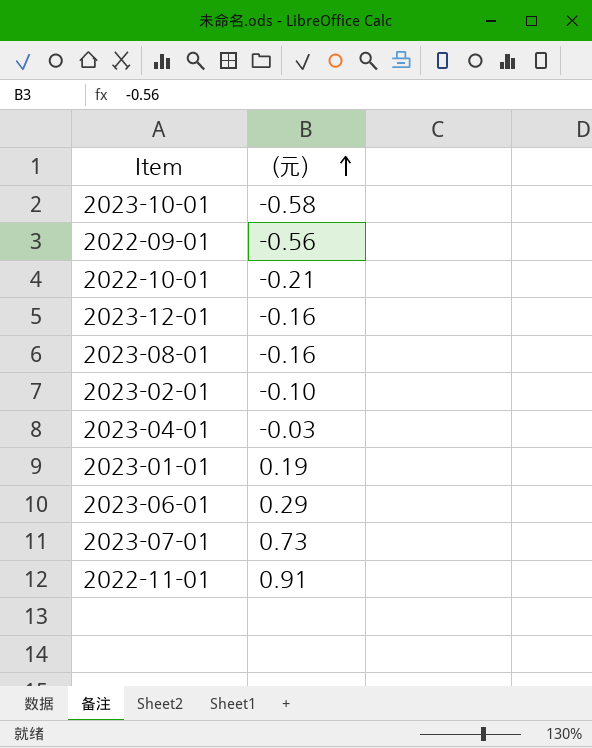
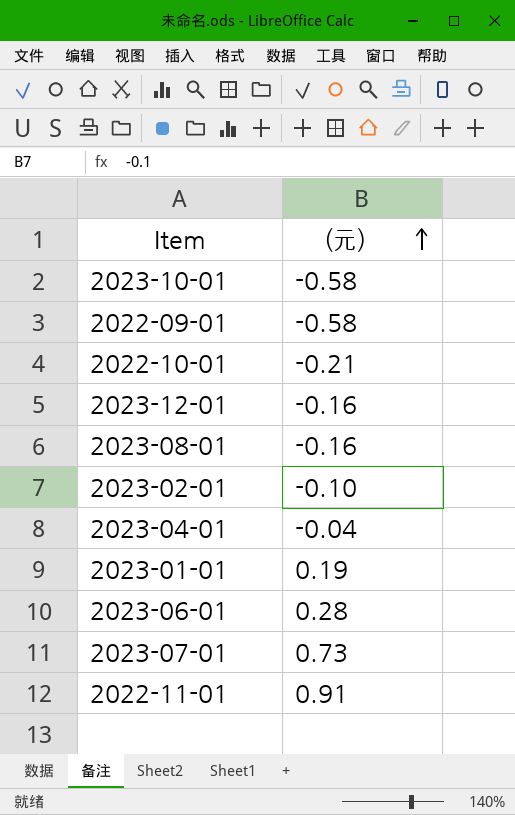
2022-09-01 | (元): -0.56 -> -0.58
2023-04-01 | (元): -0.03 -> -0.04
2023-06-01 | (元): 0.29 -> 0.28

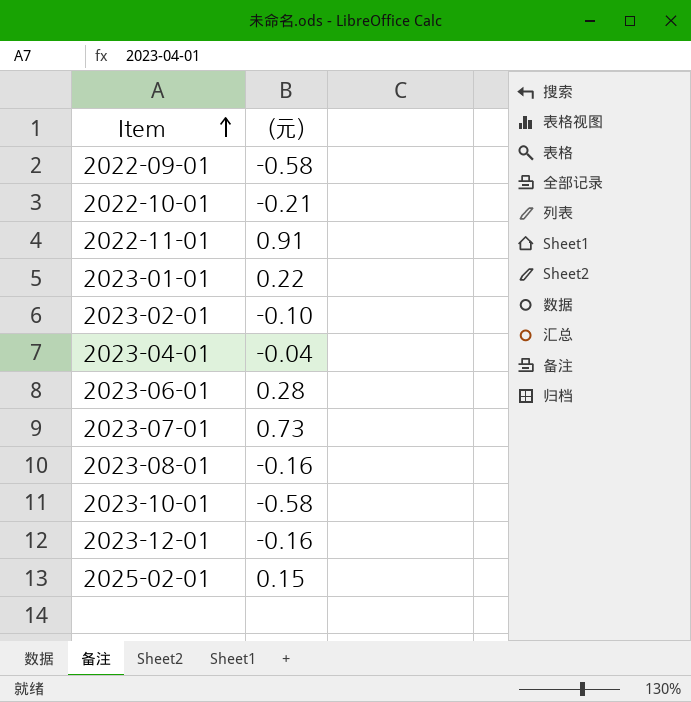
row order: (元) ascending -> Item ascending
2023-01-01 | (元): 0.19 -> 0.22
row 2025-02-01: none -> 0.15

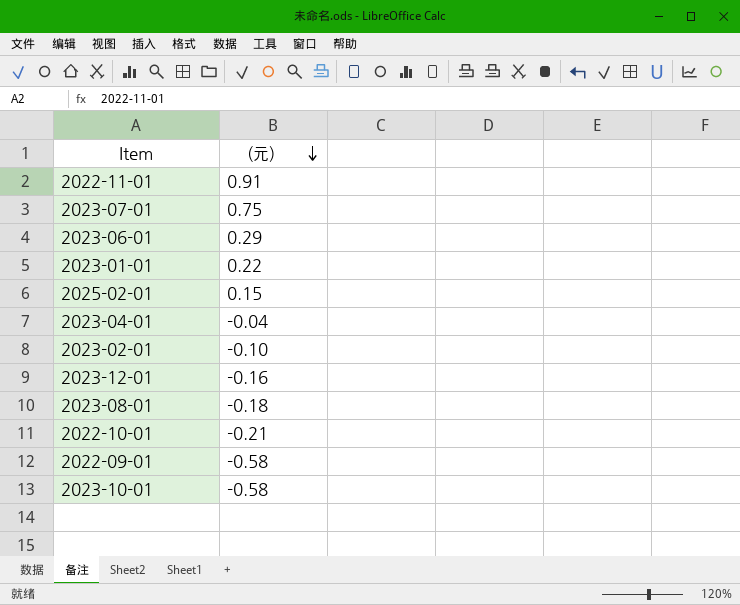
row order: Item ascending -> (元) descending
2023-07-01 | (元): 0.73 -> 0.75
2023-06-01 | (元): 0.28 -> 0.29
2023-08-01 | (元): -0.16 -> -0.18

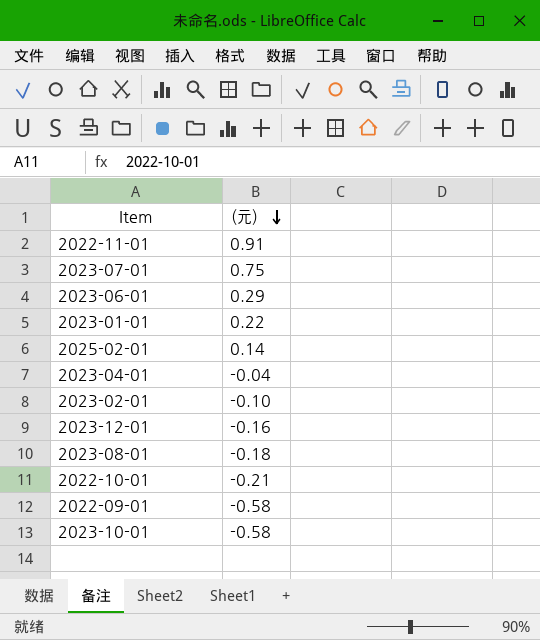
2025-02-01 | (元): 0.15 -> 0.14

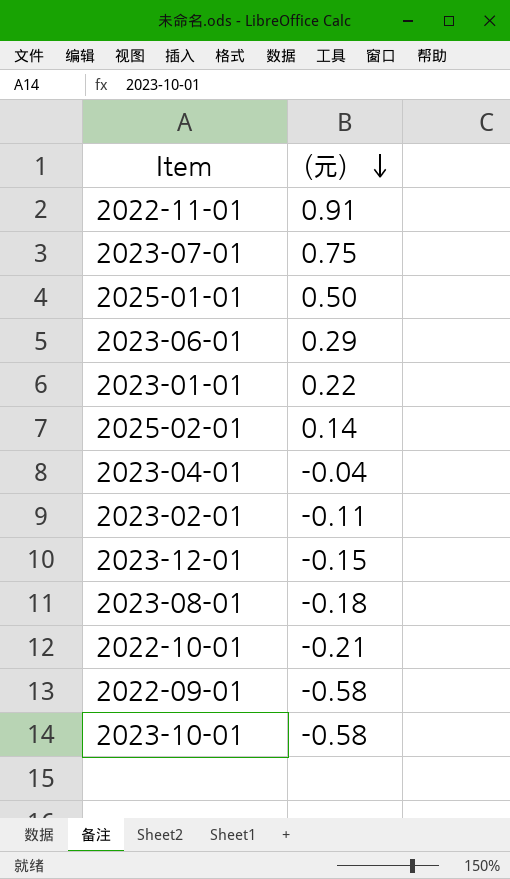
row 2025-01-01: none -> 0.50
2023-02-01 | (元): -0.10 -> -0.11
2023-12-01 | (元): -0.16 -> -0.15

